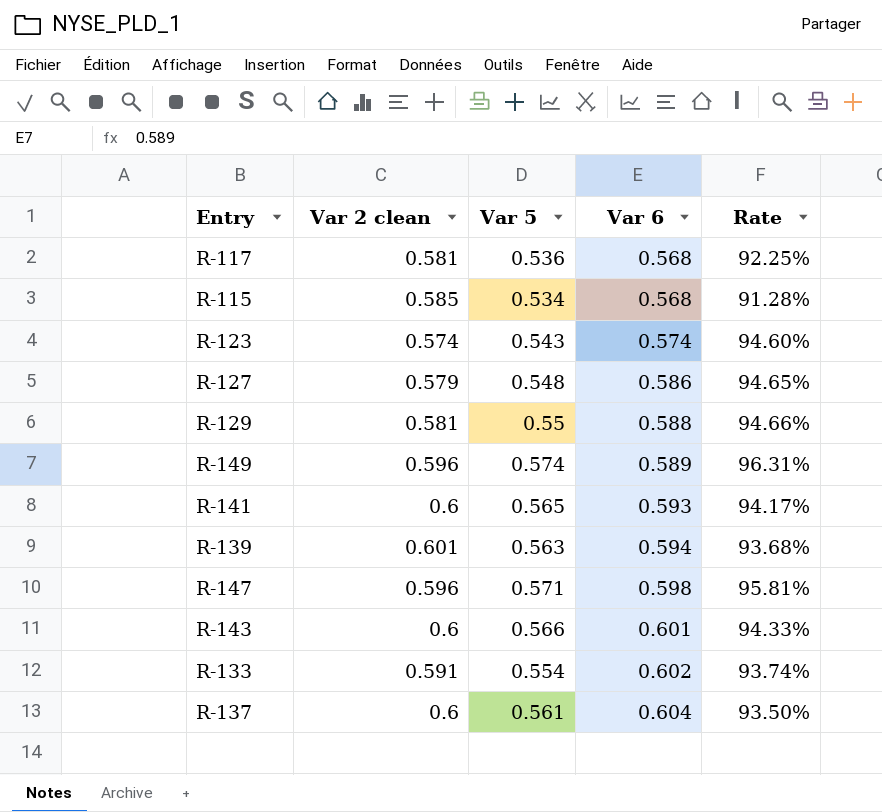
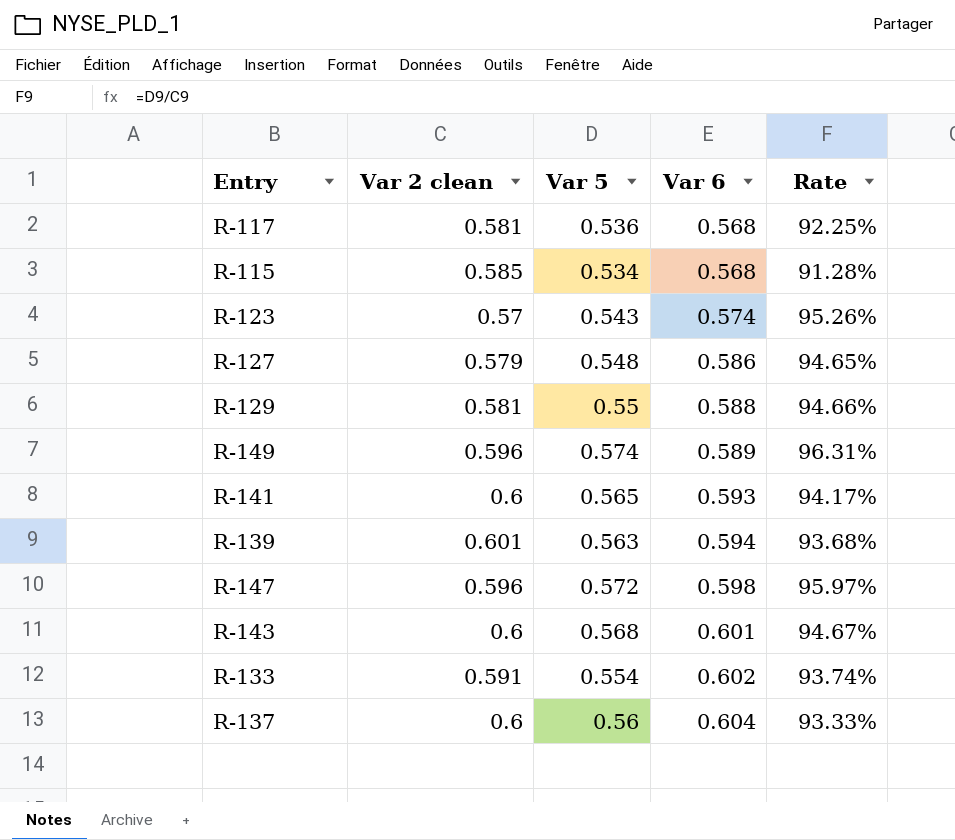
R-123 | Var 2 clean: 0.574 -> 0.57
R-123 | Rate: 94.60% -> 95.26%
R-147 | Var 5: 0.571 -> 0.572
R-147 | Rate: 95.81% -> 95.97%
R-143 | Var 5: 0.566 -> 0.568
R-143 | Rate: 94.33% -> 94.67%
R-137 | Var 5: 0.561 -> 0.56
R-137 | Rate: 93.50% -> 93.33%

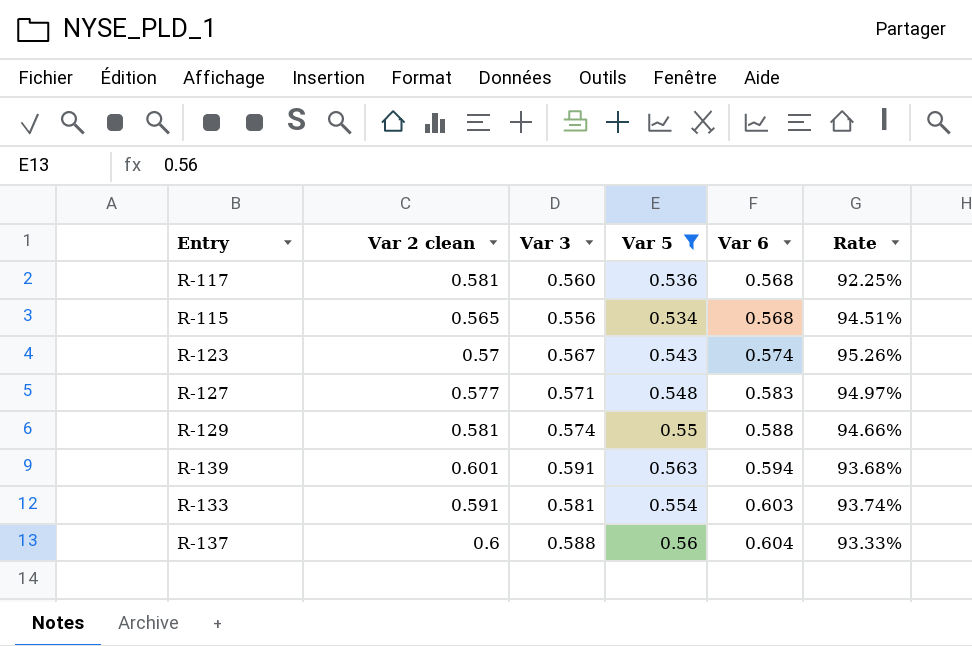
filter: none -> Var 5 <= 0.563
column Var 3 | position: none -> 3
R-115 | Var 2 clean: 0.585 -> 0.565
R-115 | Rate: 91.28% -> 94.51%
R-127 | Var 2 clean: 0.579 -> 0.577
R-127 | Var 6: 0.586 -> 0.583
R-127 | Rate: 94.65% -> 94.97%
R-133 | Var 6: 0.602 -> 0.603

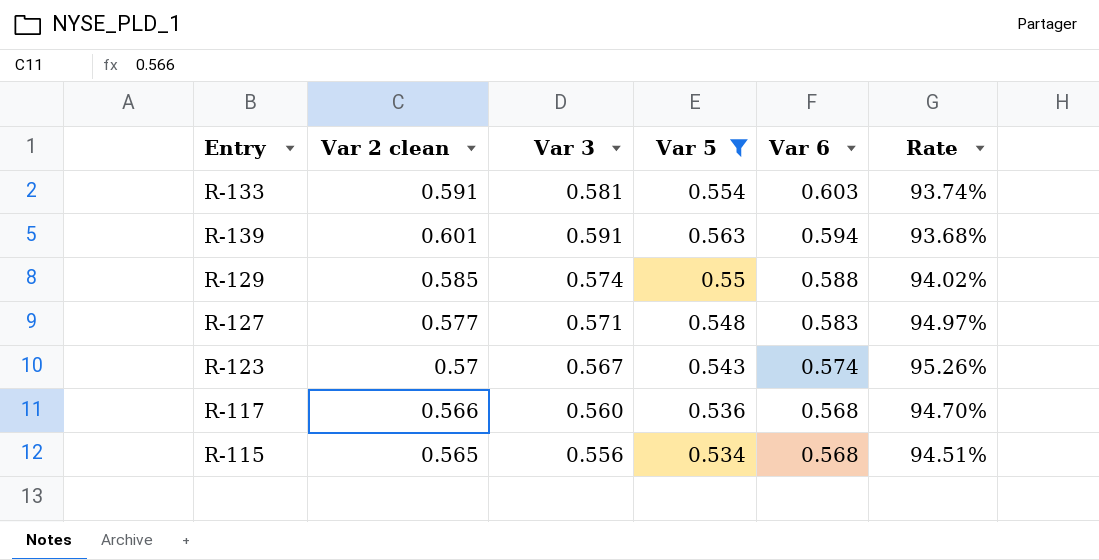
row order: Var 6 ascending -> Var 6 descending
row R-137: 0.6 | 0.588 | 0.56 | 0.604 | 93.33% -> none
R-129 | Var 2 clean: 0.581 -> 0.585
R-129 | Rate: 94.66% -> 94.02%
R-117 | Var 2 clean: 0.581 -> 0.566
R-117 | Rate: 92.25% -> 94.70%

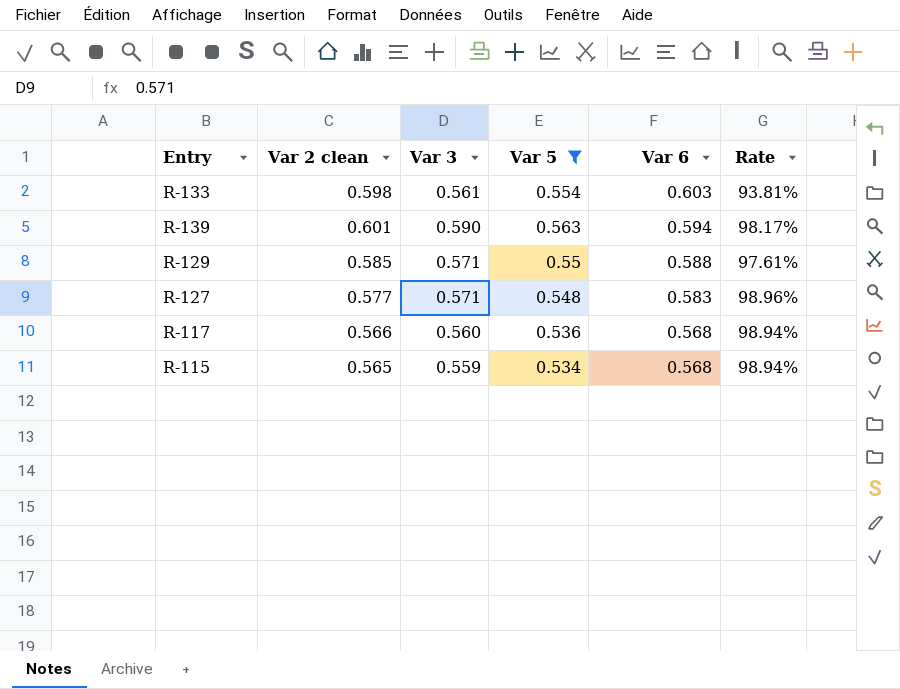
column Rate | formula: [Var 5] / [Var 2 clean] -> [Var 3] / [Var 2 clean]
row R-123: 0.57 | 0.567 | 0.543 | 0.574 | 95.26% -> none
R-133 | Var 2 clean: 0.591 -> 0.598
R-133 | Var 3: 0.581 -> 0.561
R-139 | Var 3: 0.591 -> 0.590
R-129 | Var 3: 0.574 -> 0.571
R-115 | Var 3: 0.556 -> 0.559

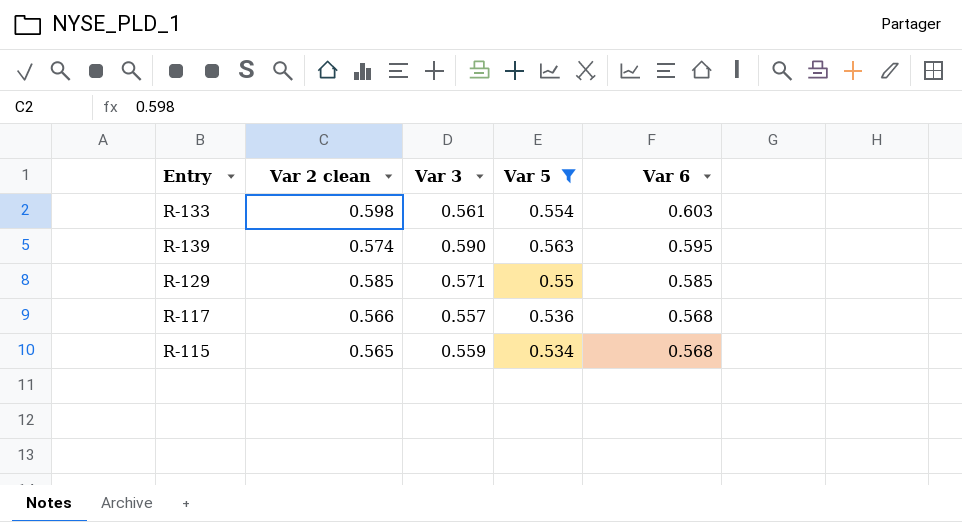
column Rate | formula: [Var 3] / [Var 2 clean] -> none
row R-127: 0.577 | 0.571 | 0.548 | 0.583 | 98.96% -> none
R-139 | Var 2 clean: 0.601 -> 0.574
R-139 | Var 6: 0.594 -> 0.595
R-129 | Var 6: 0.588 -> 0.585
R-117 | Var 3: 0.560 -> 0.557

